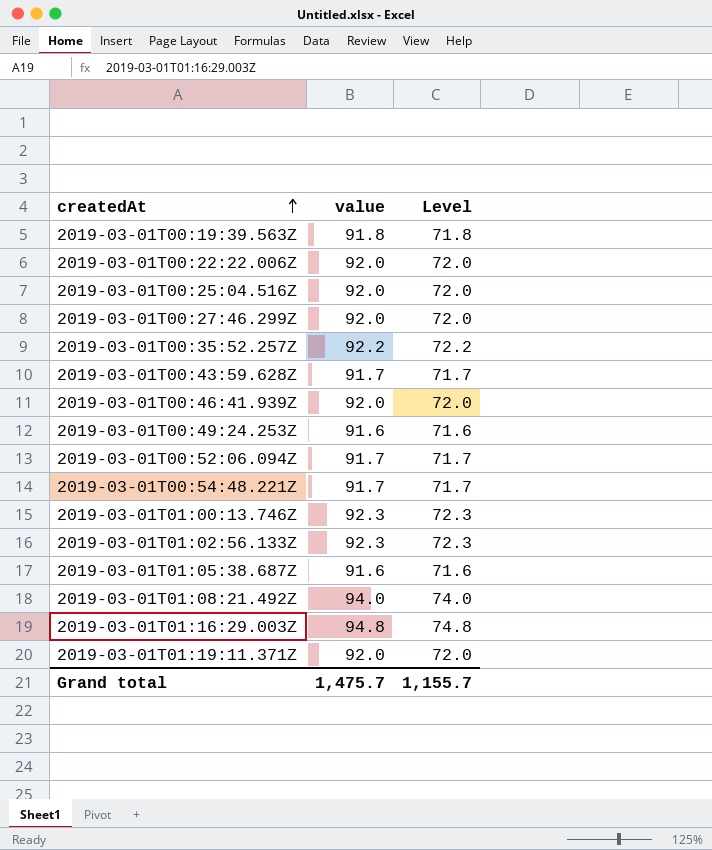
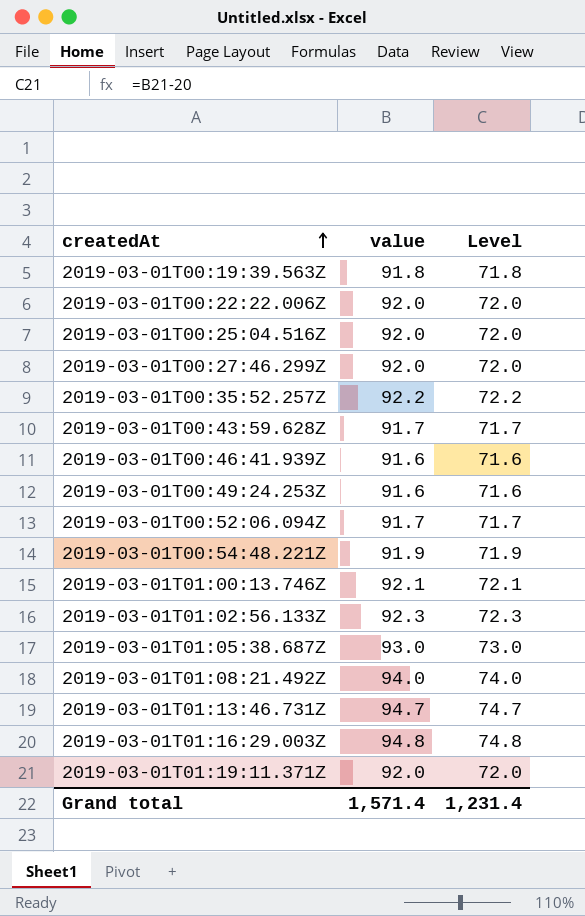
2019-03-01T00:46:41.939Z | value: 92.0 -> 91.6
2019-03-01T00:46:41.939Z | Level: 72.0 -> 71.6
2019-03-01T00:54:48.221Z | value: 91.7 -> 91.9
2019-03-01T00:54:48.221Z | Level: 71.7 -> 71.9
2019-03-01T01:00:13.746Z | value: 92.3 -> 92.1
2019-03-01T01:00:13.746Z | Level: 72.3 -> 72.1
2019-03-01T01:05:38.687Z | value: 91.6 -> 93.0
2019-03-01T01:05:38.687Z | Level: 71.6 -> 73.0
row 2019-03-01T01:13:46.731Z: none -> 94.7 | 74.7
Grand total | value: 1,475.7 -> 1,571.4
Grand total | Level: 1,155.7 -> 1,231.4

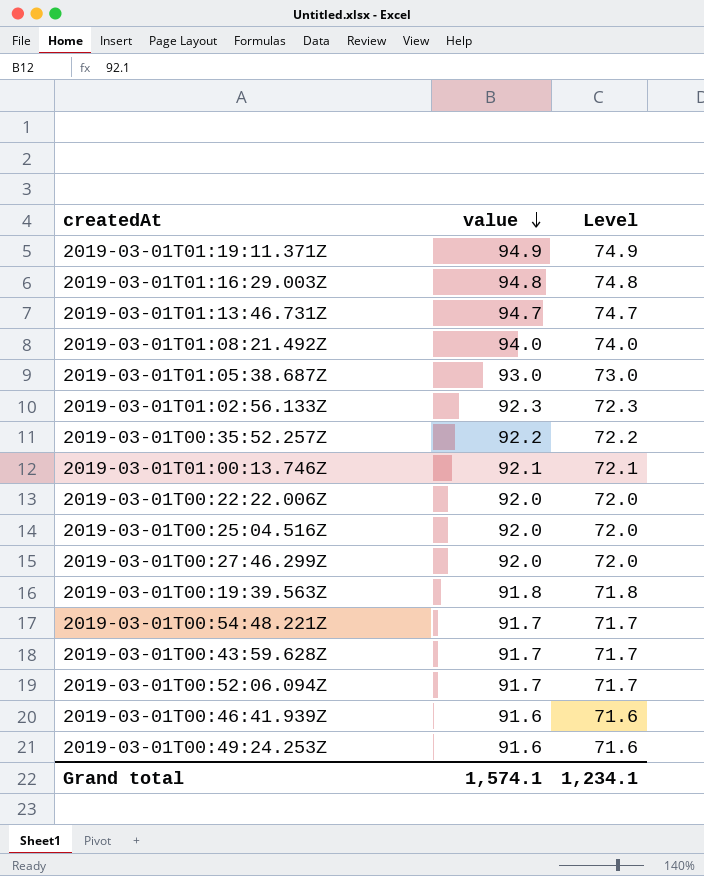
row order: createdAt ascending -> value descending
2019-03-01T01:19:11.371Z | value: 92.0 -> 94.9
2019-03-01T01:19:11.371Z | Level: 72.0 -> 74.9
2019-03-01T00:54:48.221Z | value: 91.9 -> 91.7
2019-03-01T00:54:48.221Z | Level: 71.9 -> 71.7
Grand total | value: 1,571.4 -> 1,574.1
Grand total | Level: 1,231.4 -> 1,234.1

